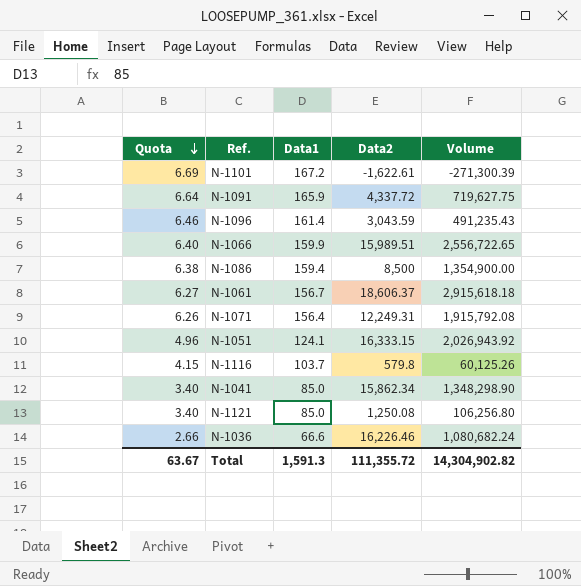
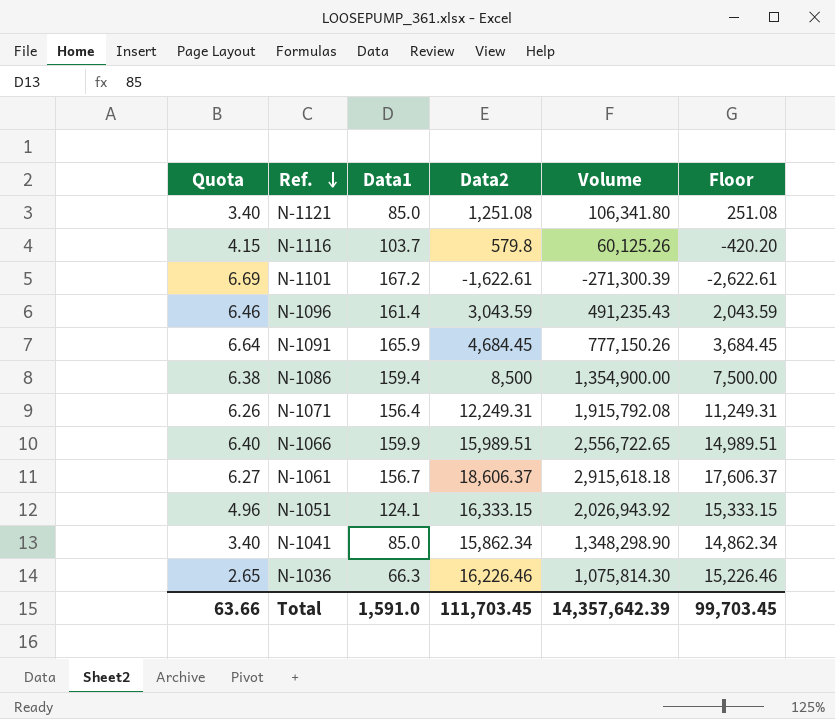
row order: Quota descending -> Ref. descending
column Floor | formula: none -> [Data2] - 1000
N-1121 | Data2: 1,250.08 -> 1,251.08
N-1121 | Volume: 106,256.80 -> 106,341.80
N-1091 | Data2: 4,337.72 -> 4,684.45
N-1091 | Volume: 719,627.75 -> 777,150.26
N-1036 | Quota: 2.66 -> 2.65
N-1036 | Data1: 66.6 -> 66.3
N-1036 | Volume: 1,080,682.24 -> 1,075,814.30
Total | Quota: 63.67 -> 63.66
Total | Data1: 1,591.3 -> 1,591.0
Total | Data2: 111,355.72 -> 111,703.45
Total | Volume: 14,304,902.82 -> 14,357,642.39

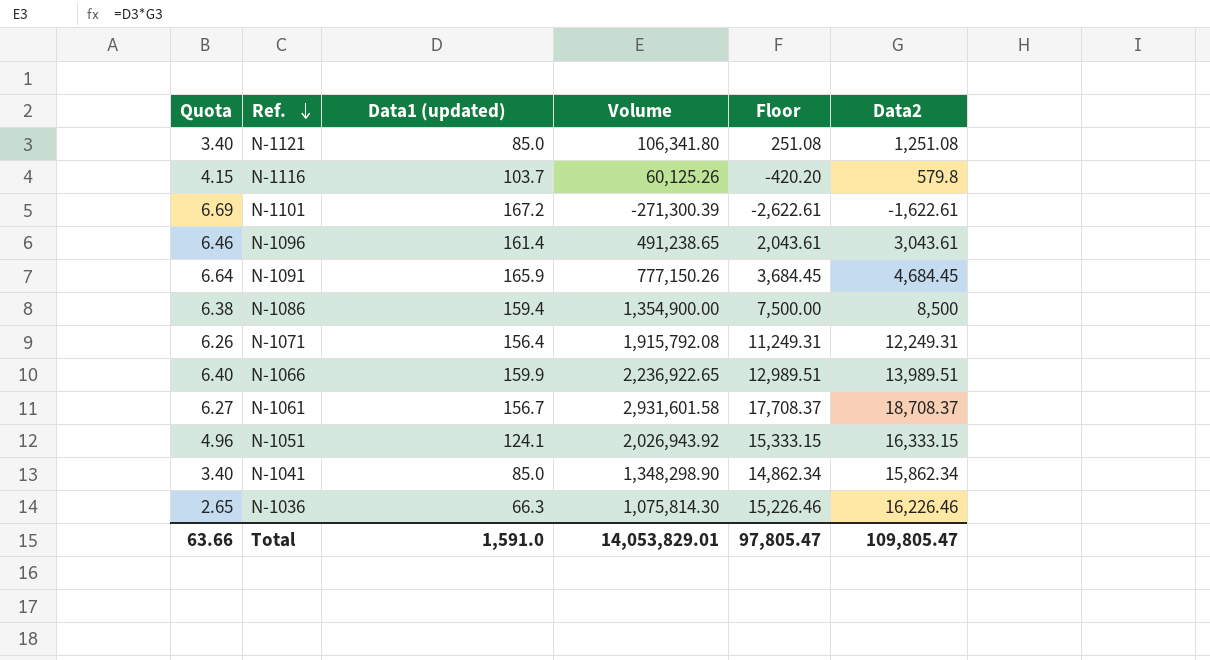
column name: Data1 -> Data1 (updated)
column Data2 | position: 4 -> 6
N-1096 | Volume: 491,235.43 -> 491,238.65
N-1096 | Floor: 2,043.59 -> 2,043.61
N-1096 | Data2: 3,043.59 -> 3,043.61
N-1066 | Volume: 2,556,722.65 -> 2,236,922.65
N-1066 | Floor: 14,989.51 -> 12,989.51
N-1066 | Data2: 15,989.51 -> 13,989.51
N-1061 | Volume: 2,915,618.18 -> 2,931,601.58
N-1061 | Floor: 17,606.37 -> 17,708.37
N-1061 | Data2: 18,606.37 -> 18,708.37
Total | Volume: 14,357,642.39 -> 14,053,829.01
Total | Floor: 99,703.45 -> 97,805.47
Total | Data2: 111,703.45 -> 109,805.47

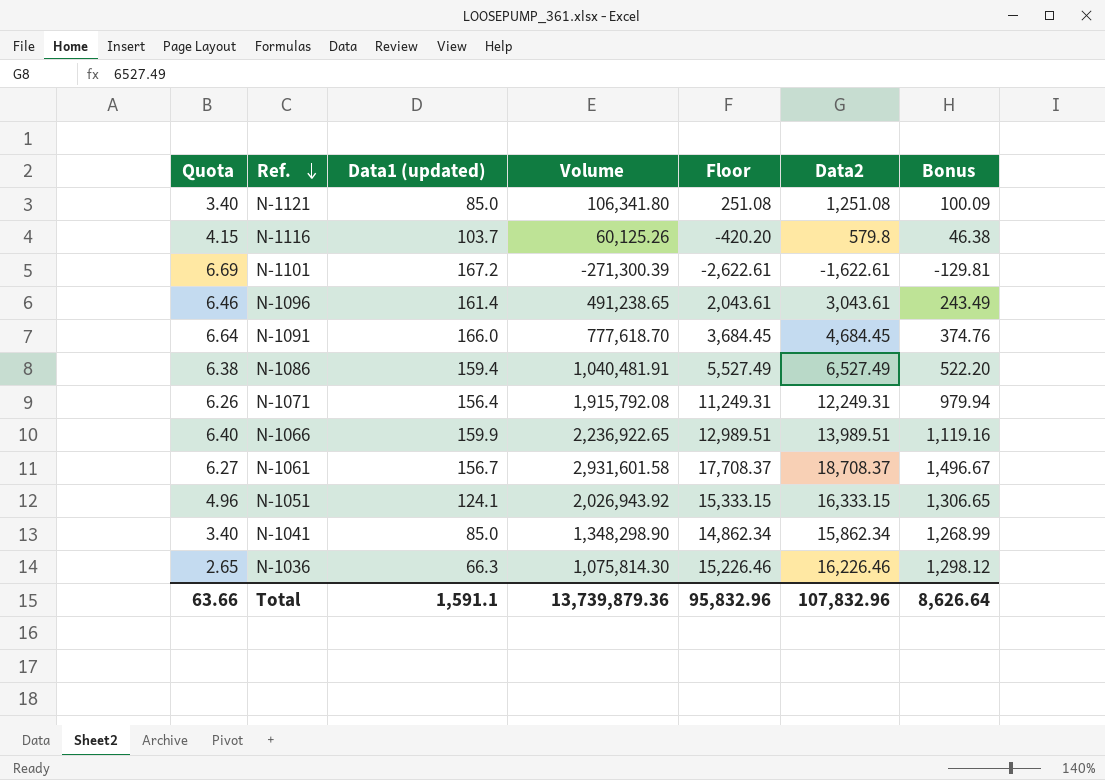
column Bonus | formula: none -> [Data2] * 0.08
N-1091 | Data1 (updated): 165.9 -> 166.0
N-1091 | Volume: 777,150.26 -> 777,618.70
N-1086 | Volume: 1,354,900.00 -> 1,040,481.91
N-1086 | Floor: 7,500.00 -> 5,527.49
N-1086 | Data2: 8,500 -> 6,527.49
Total | Data1 (updated): 1,591.0 -> 1,591.1
Total | Volume: 14,053,829.01 -> 13,739,879.36
Total | Floor: 97,805.47 -> 95,832.96
Total | Data2: 109,805.47 -> 107,832.96

